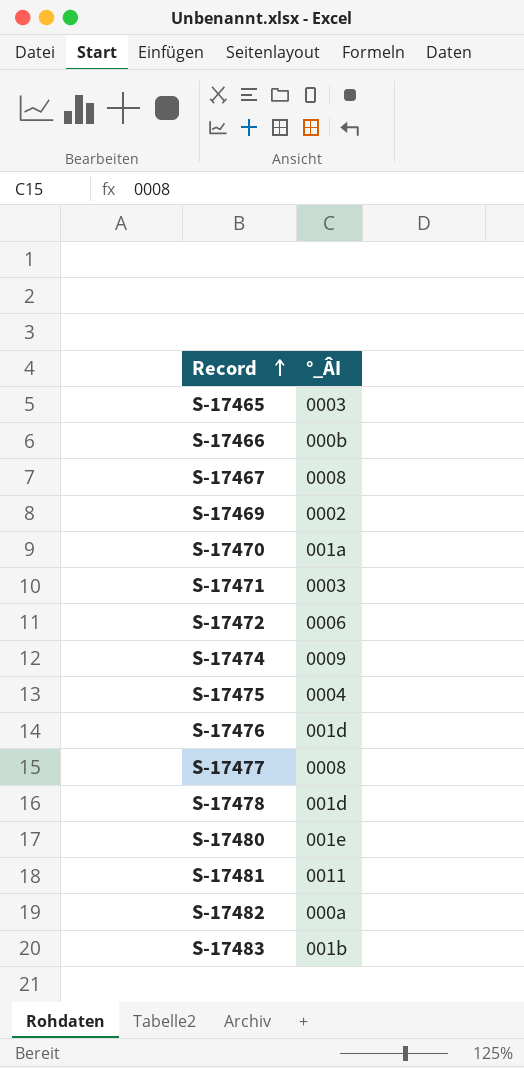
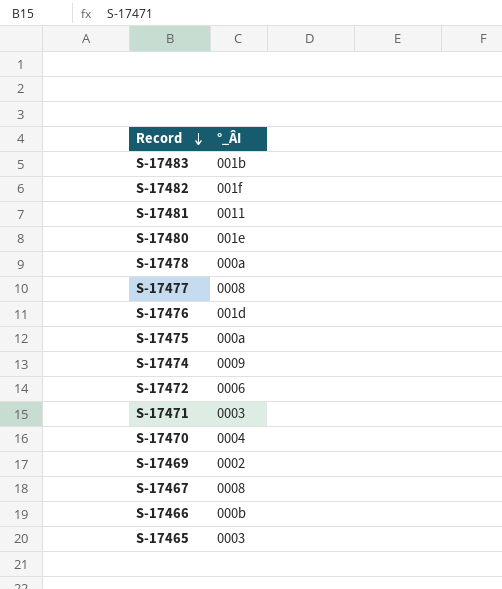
row order: Record ascending -> Record descending
S-17482 | °_ÂI: 000a -> 001f
S-17478 | °_ÂI: 001d -> 000a
S-17475 | °_ÂI: 0004 -> 000a
S-17470 | °_ÂI: 001a -> 0004

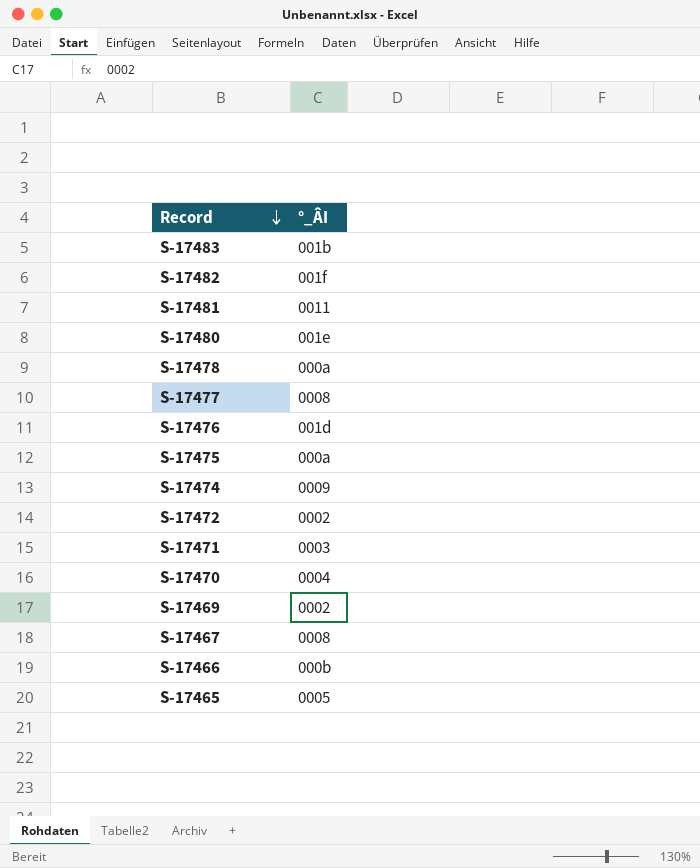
S-17472 | °_ÂI: 0006 -> 0002
S-17465 | °_ÂI: 0003 -> 0005

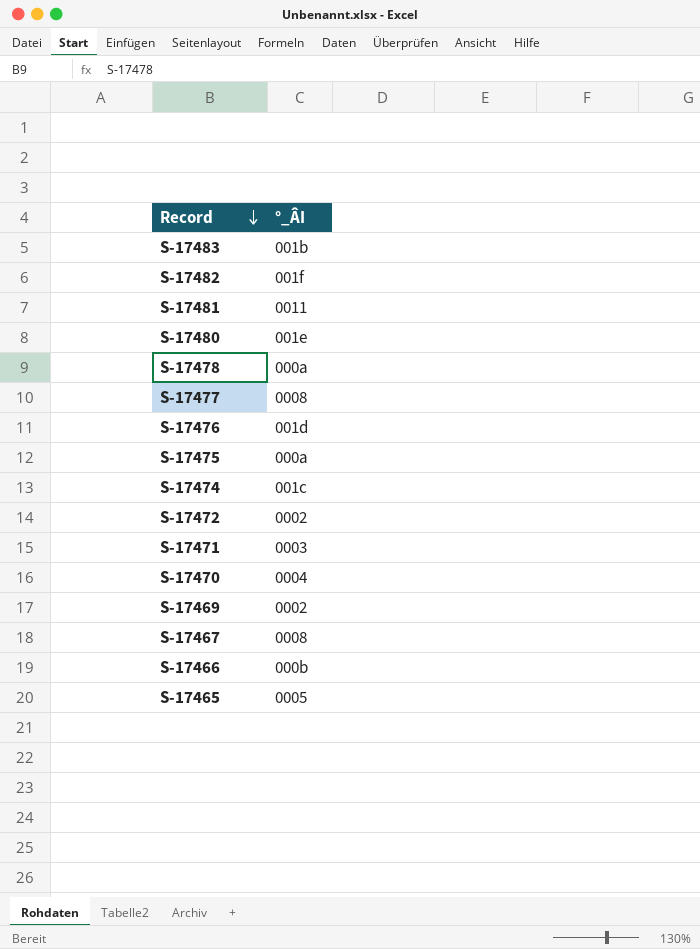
S-17474 | °_ÂI: 0009 -> 001c

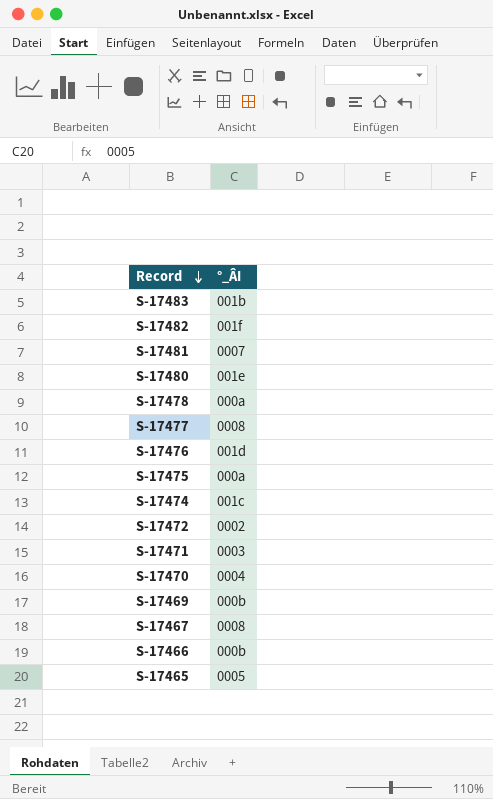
S-17481 | °_ÂI: 0011 -> 0007
S-17469 | °_ÂI: 0002 -> 000b

